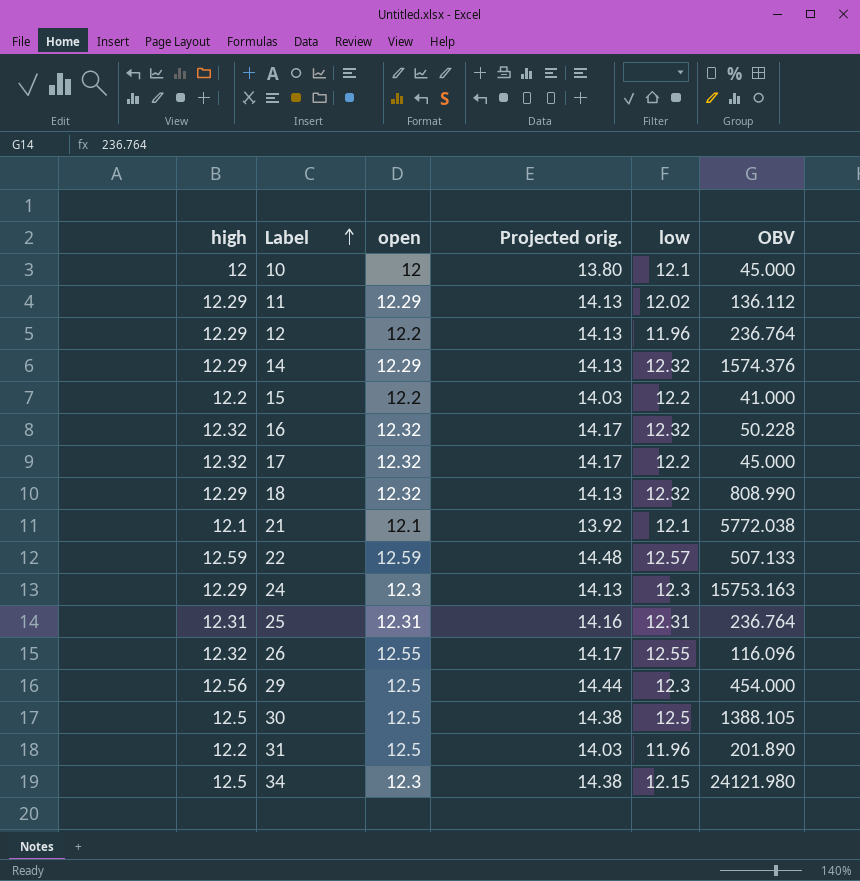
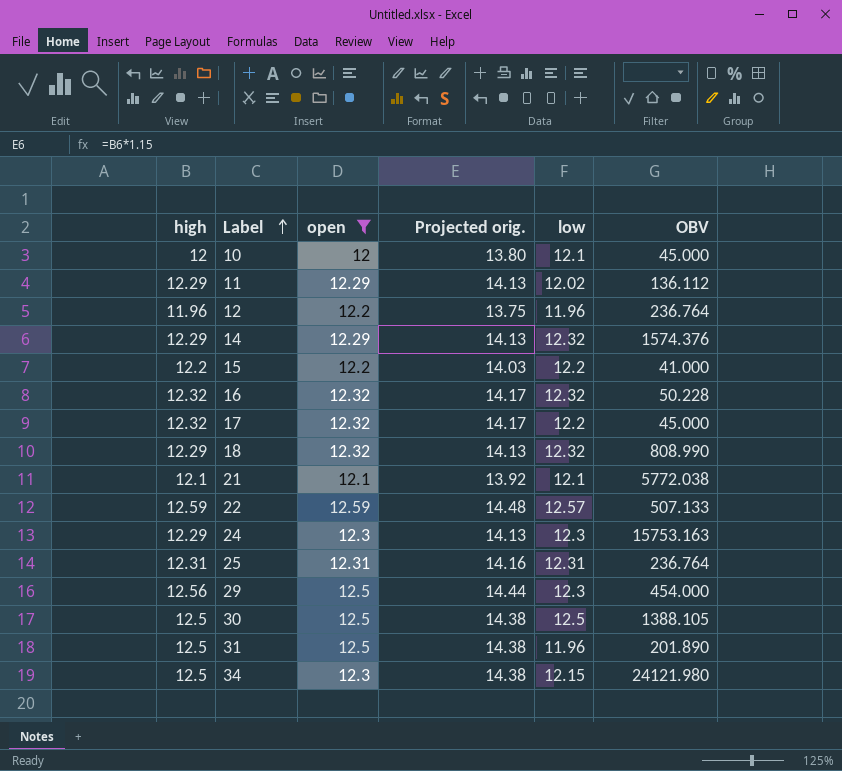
filter: none -> open != 12.55
12 | high: 12.29 -> 11.96
12 | Projected orig.: 14.13 -> 13.75
31 | high: 12.2 -> 12.5
31 | Projected orig.: 14.03 -> 14.38

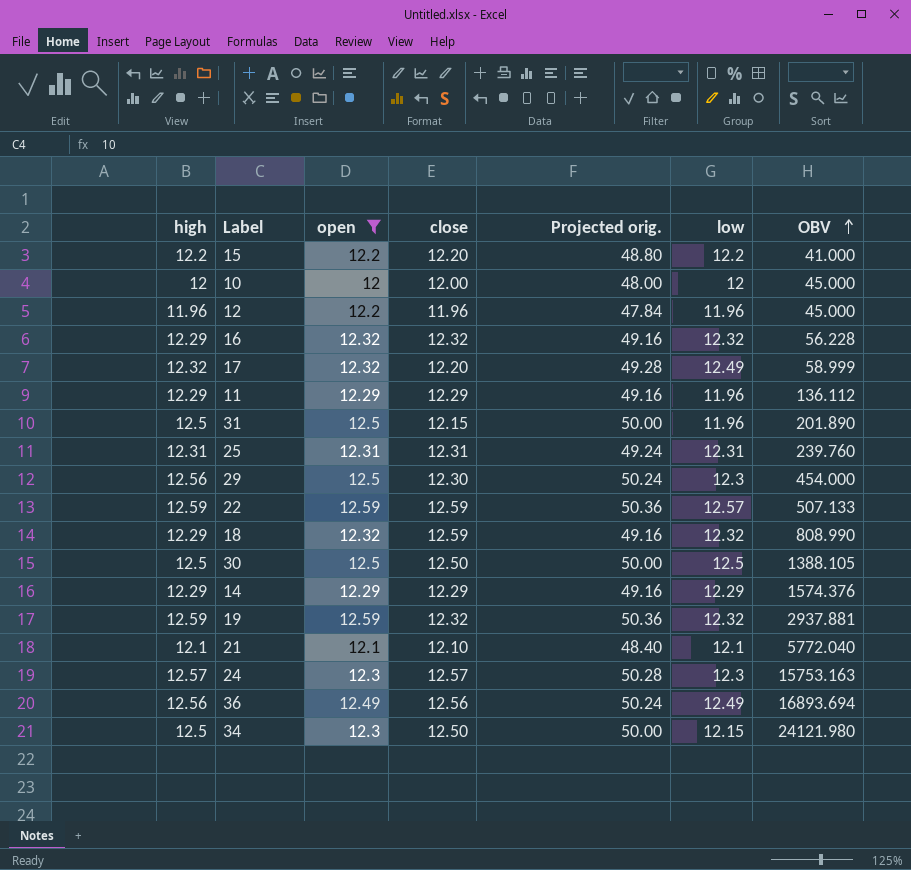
row order: Label ascending -> OBV ascending
column close | position: none -> 4
column Projected orig. | formula: [high] * 1.15 -> [high] * 4
10 | low: 12.1 -> 12
12 | OBV: 236.764 -> 45.000
16 | high: 12.32 -> 12.29
16 | OBV: 50.228 -> 56.228
17 | low: 12.2 -> 12.49
17 | OBV: 45.000 -> 58.999
11 | low: 12.02 -> 11.96
25 | OBV: 236.764 -> 239.760
14 | low: 12.32 -> 12.29
row 19: none -> 12.59 | 12.59 | 12.32 | 50.36 | 12.32 | 2937.881
21 | OBV: 5772.038 -> 5772.040
24 | high: 12.29 -> 12.57
row 36: none -> 12.56 | 12.49 | 12.56 | 50.24 | 12.49 | 16893.694

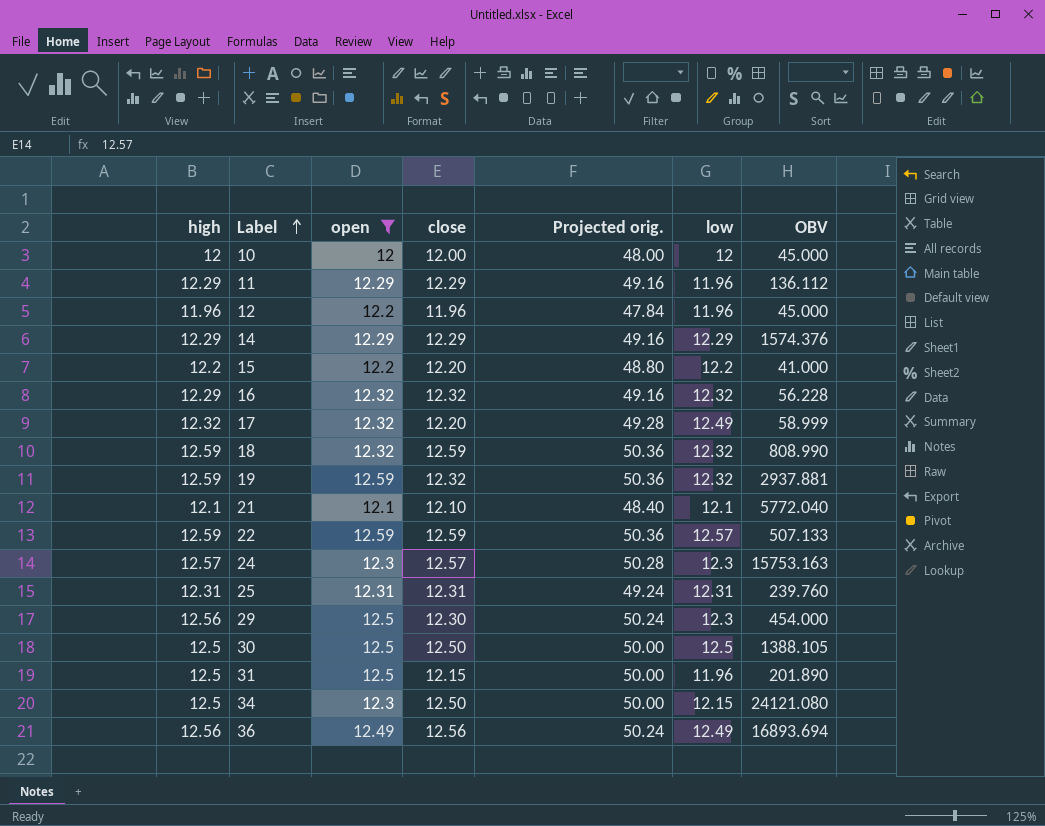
row order: OBV ascending -> Label ascending
18 | high: 12.29 -> 12.59
18 | Projected orig.: 49.16 -> 50.36
34 | OBV: 24121.980 -> 24121.080

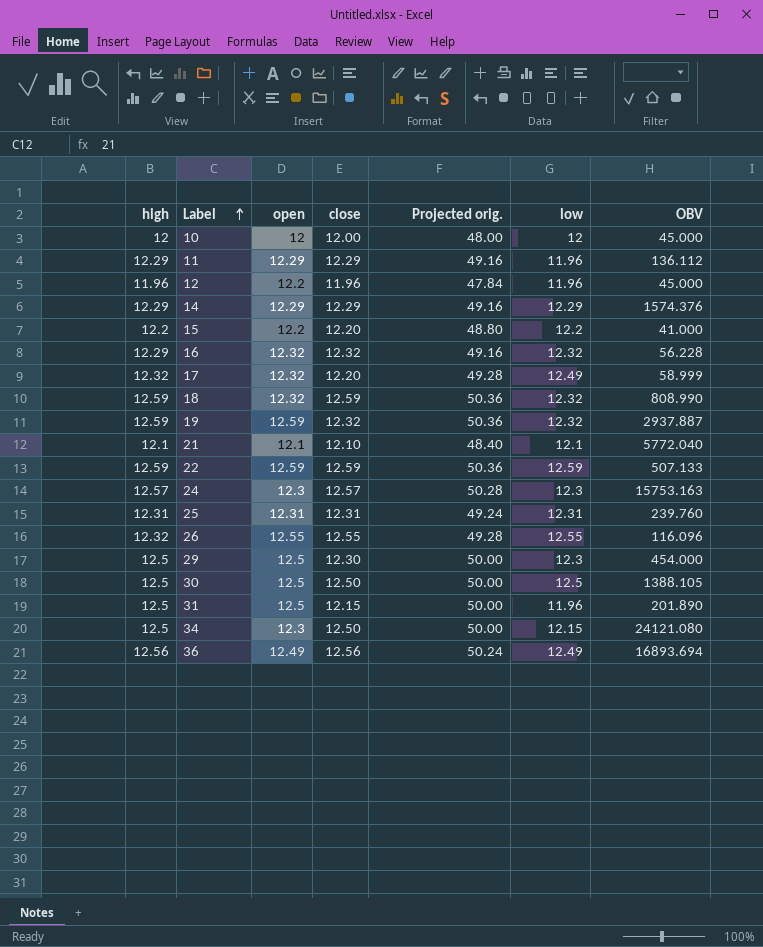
filter: open != 12.55 -> none
19 | OBV: 2937.881 -> 2937.887
22 | low: 12.57 -> 12.59
29 | high: 12.56 -> 12.5
29 | Projected orig.: 50.24 -> 50.00

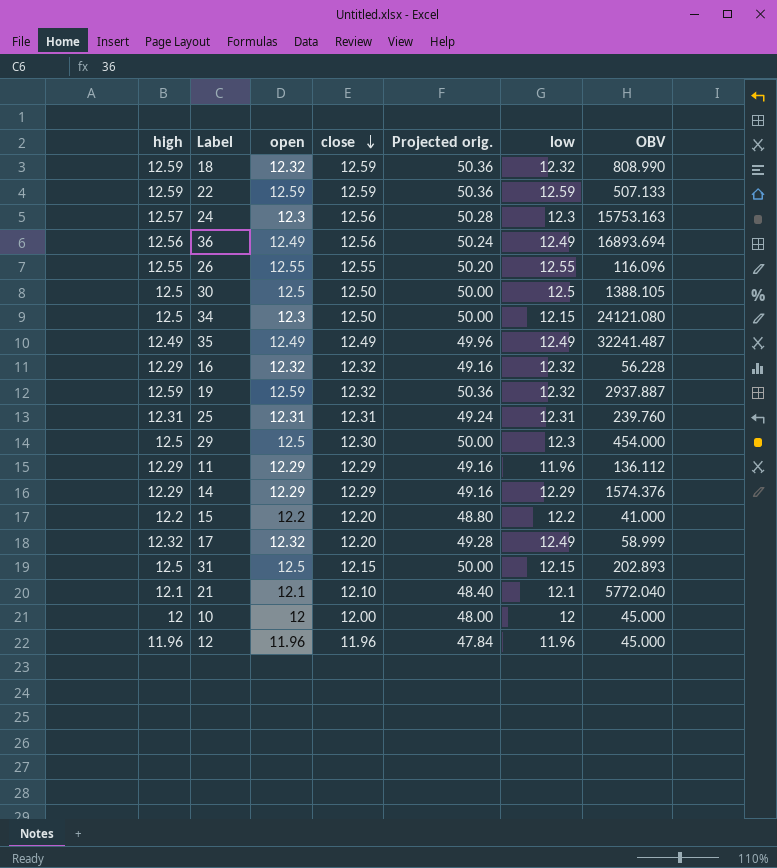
row order: Label ascending -> close descending
24 | close: 12.57 -> 12.56
26 | high: 12.32 -> 12.55
26 | Projected orig.: 49.28 -> 50.20
row 35: none -> 12.49 | 12.49 | 12.49 | 49.96 | 12.49 | 32241.487
31 | low: 11.96 -> 12.15
31 | OBV: 201.890 -> 202.893
12 | open: 12.2 -> 11.96

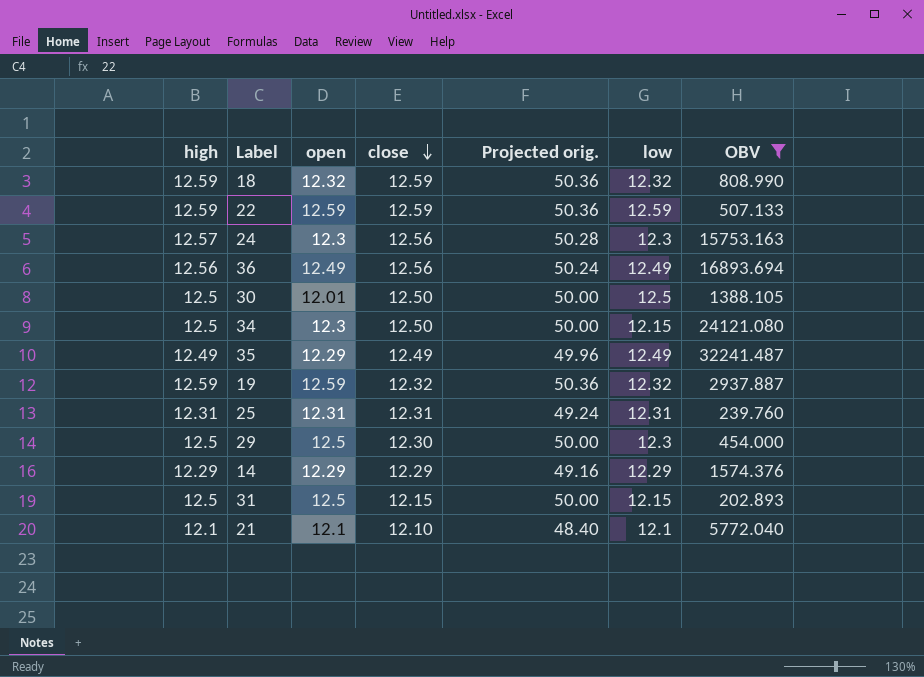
filter: none -> OBV >= 202.893
30 | open: 12.5 -> 12.01
35 | open: 12.49 -> 12.29

